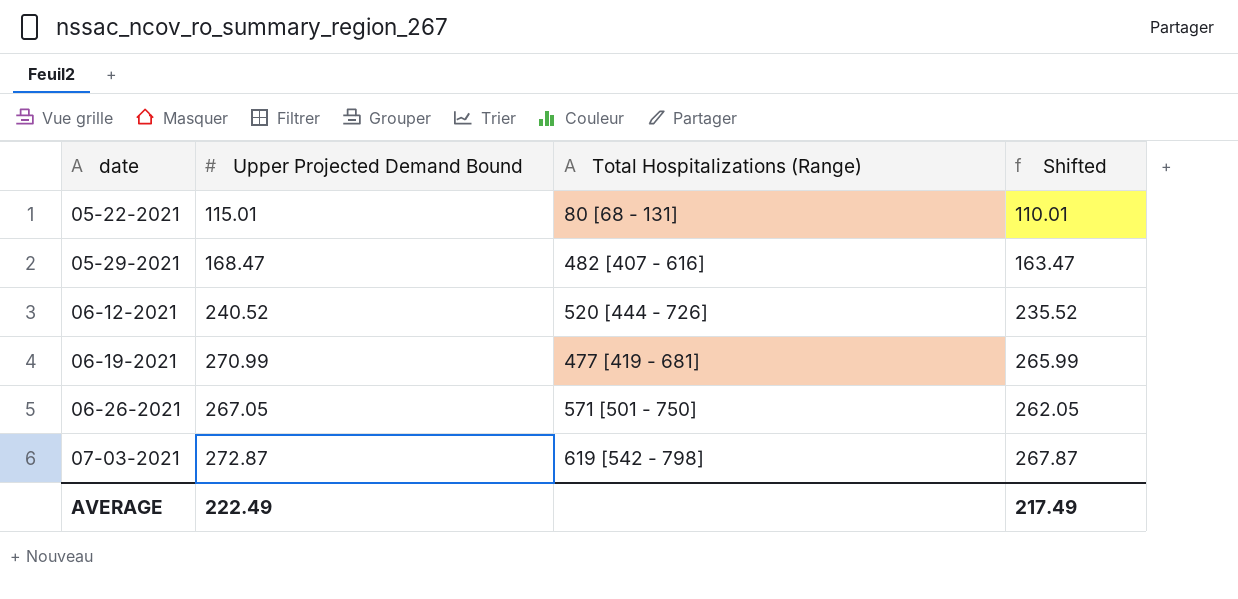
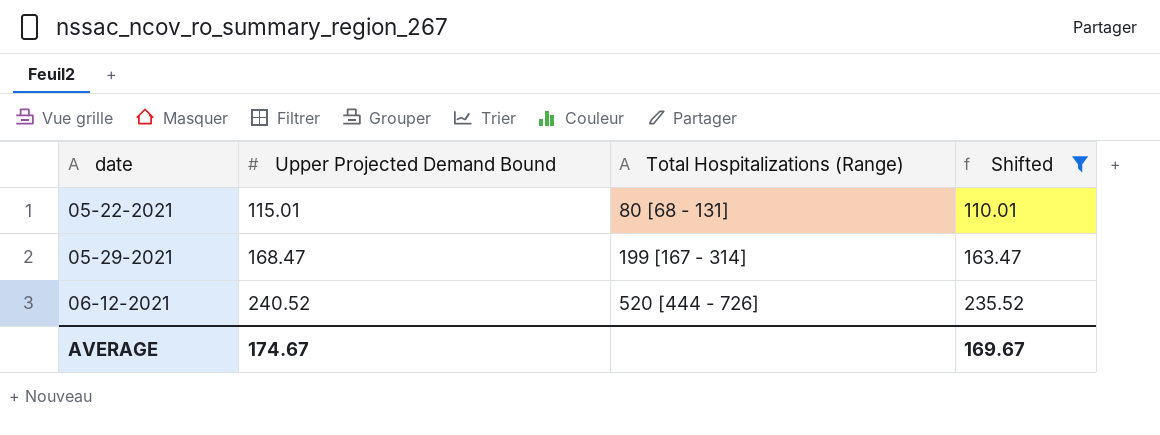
filter: none -> Shifted <= 235.52
05-29-2021 | Total Hospitalizations (Range): 482 [407 - 616] -> 199 [167 - 314]
AVERAGE | Upper Projected Demand Bound: 222.49 -> 174.67
AVERAGE | Shifted: 217.49 -> 169.67

